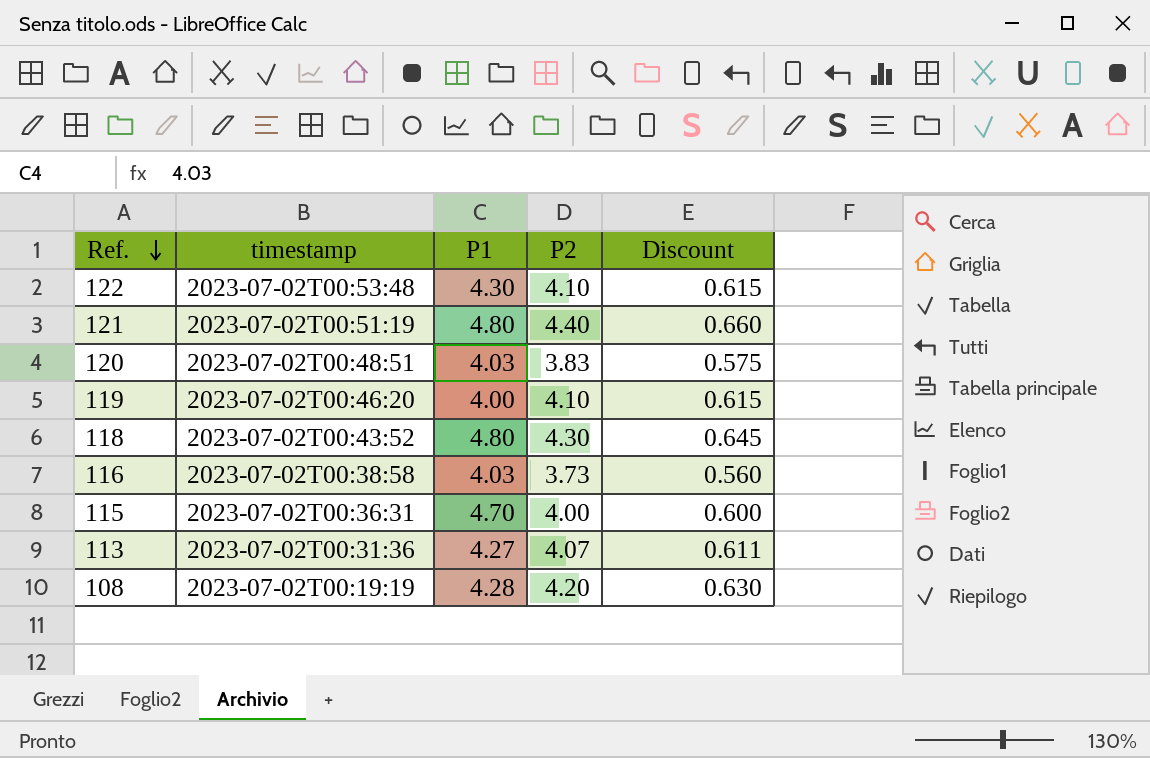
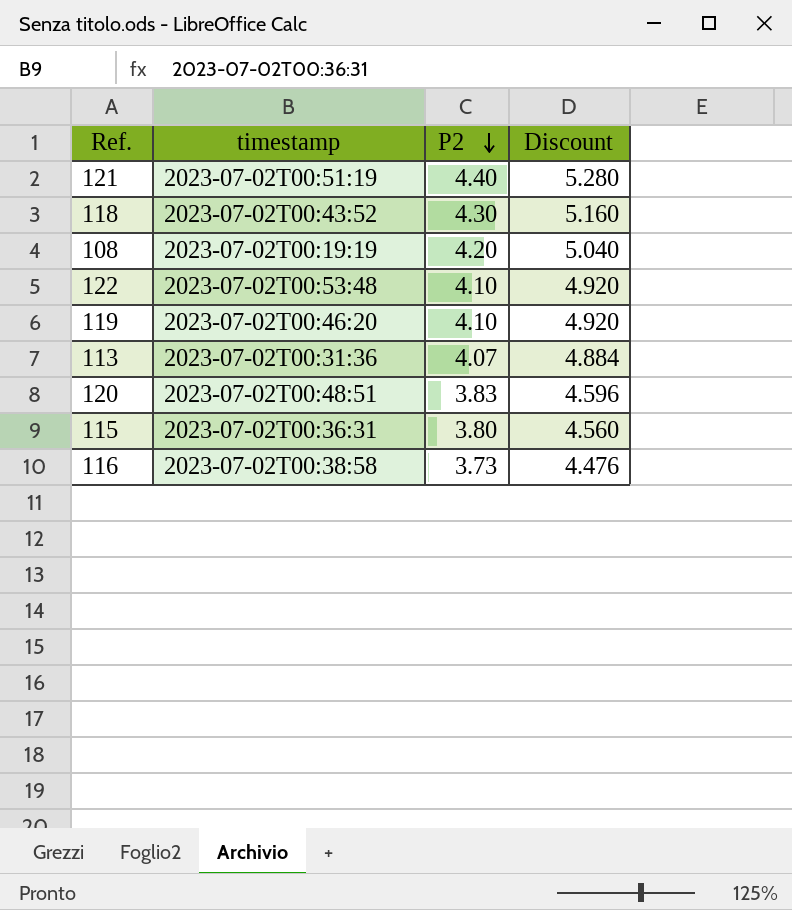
row order: Ref. descending -> P2 descending
column P1 | position: 3 -> none
column Discount | formula: [P2] * 0.15 -> [P2] * 1.2
115 | P2: 4.00 -> 3.80

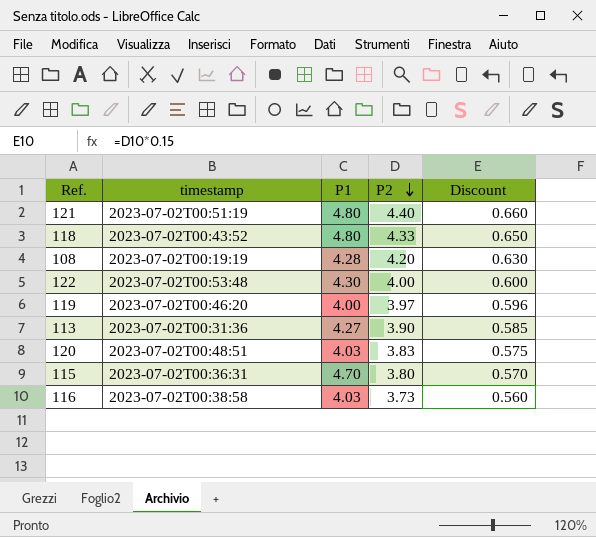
column P1 | position: none -> 3
column Discount | formula: [P2] * 1.2 -> [P2] * 0.15
118 | P2: 4.30 -> 4.33
122 | P2: 4.10 -> 4.00
119 | P2: 4.10 -> 3.97
113 | P2: 4.07 -> 3.90

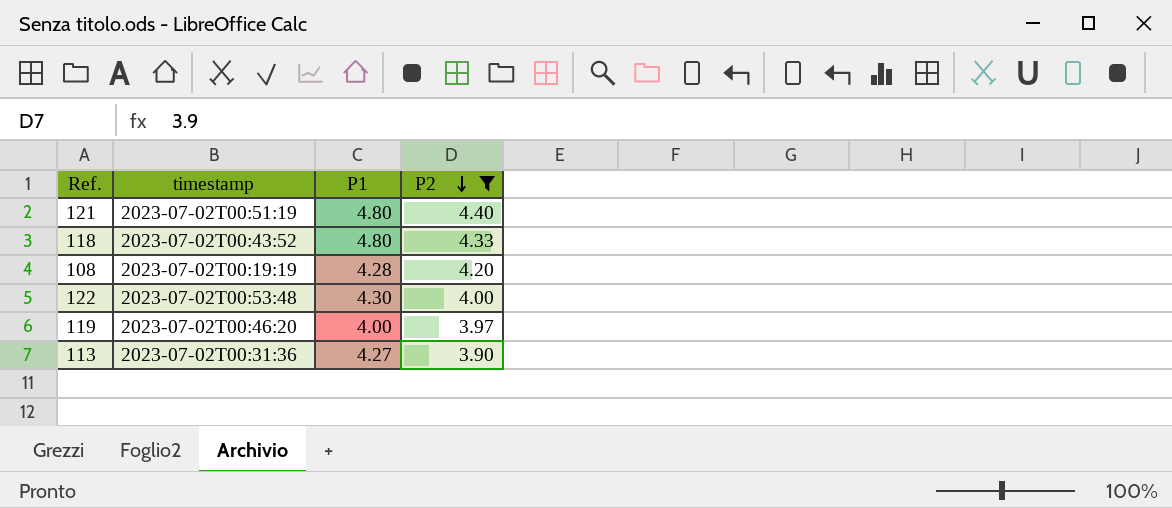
filter: none -> P2 >= 3.90
column Discount | formula: [P2] * 0.15 -> none

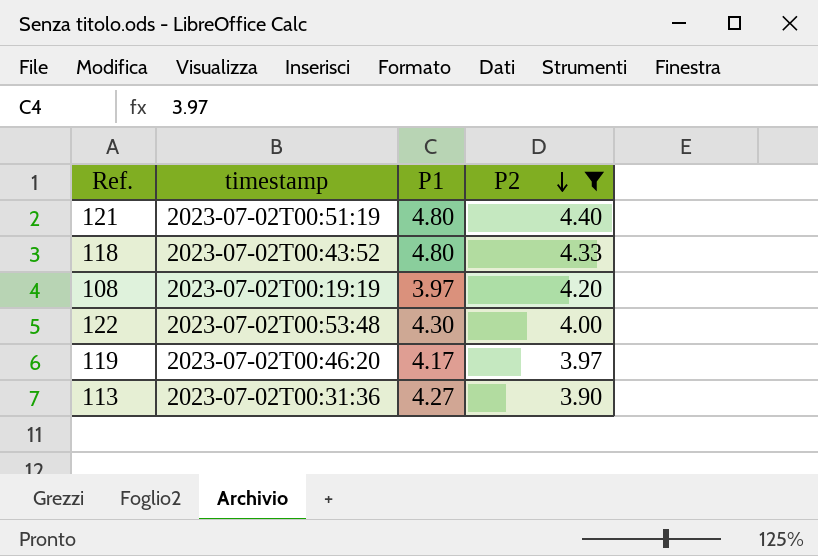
108 | P1: 4.28 -> 3.97
119 | P1: 4.00 -> 4.17

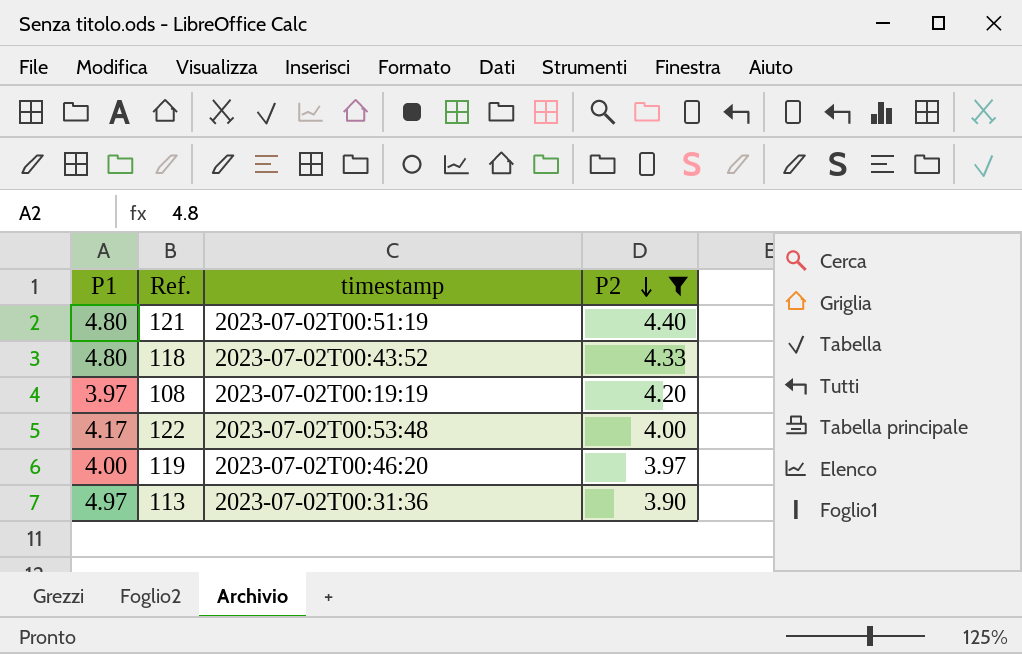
column P1 | position: 3 -> 1
122 | P1: 4.30 -> 4.17
119 | P1: 4.17 -> 4.00
113 | P1: 4.27 -> 4.97

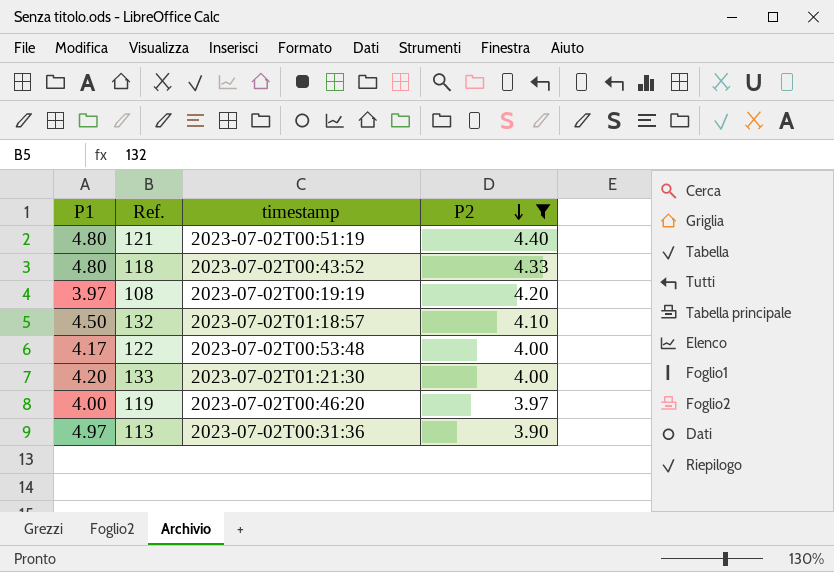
row 132: none -> 4.50 | 2023-07-02T01:18:57 | 4.10
row 133: none -> 4.20 | 2023-07-02T01:21:30 | 4.00

